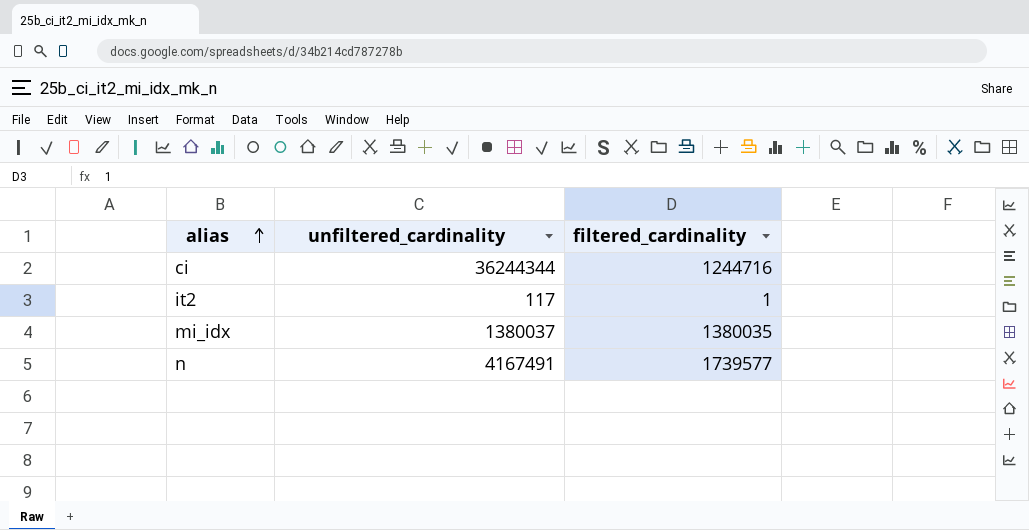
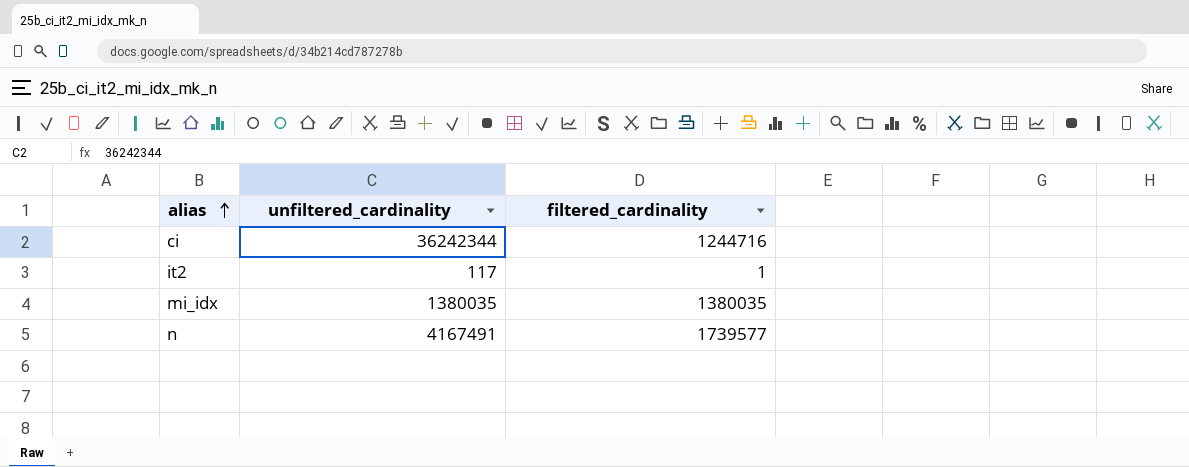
ci | unfiltered_cardinality: 36244344 -> 36242344
mi_idx | unfiltered_cardinality: 1380037 -> 1380035

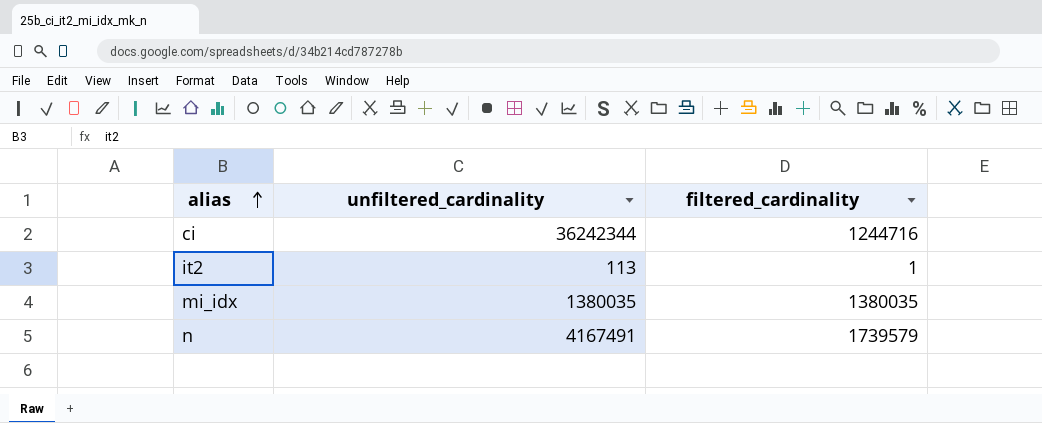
it2 | unfiltered_cardinality: 117 -> 113
n | filtered_cardinality: 1739577 -> 1739579

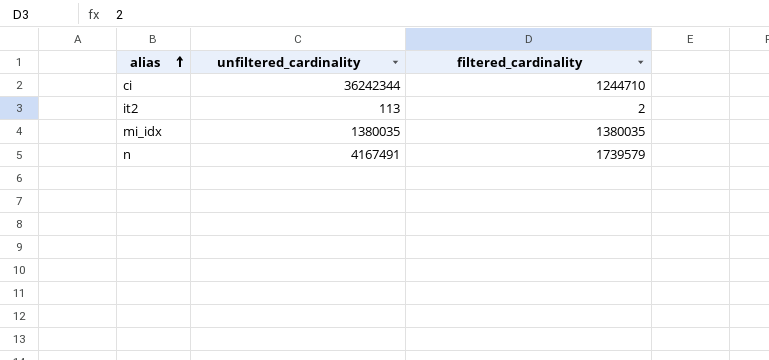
ci | filtered_cardinality: 1244716 -> 1244710
it2 | filtered_cardinality: 1 -> 2

